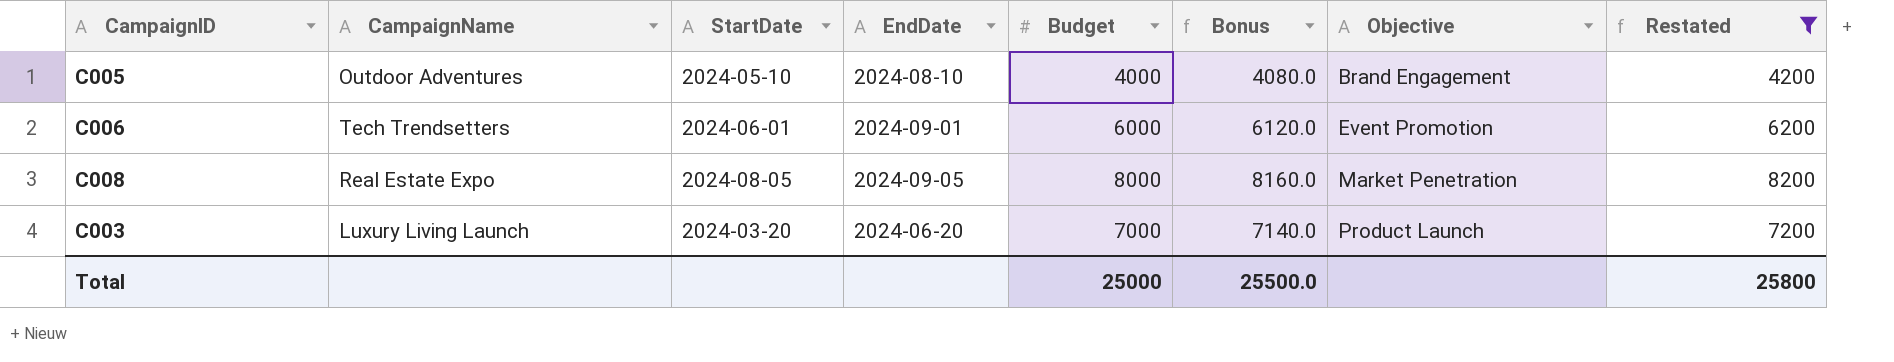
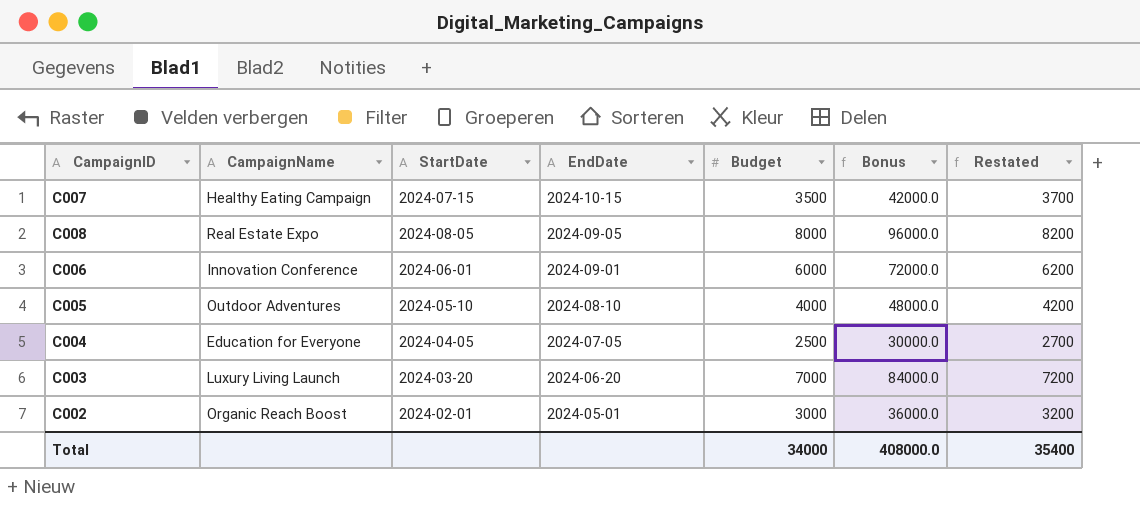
filter: Restated >= 4200 -> none
row order: Objective ascending -> EndDate descending
column Objective | position: 7 -> none
column Bonus | formula: [Budget] * 1.02 -> [Budget] * 12
C006 | CampaignName: Tech Trendsetters -> Innovation Conference
Total | Budget: 25000 -> 34000
Total | Bonus: 25500.0 -> 408000.0
Total | Restated: 25800 -> 35400

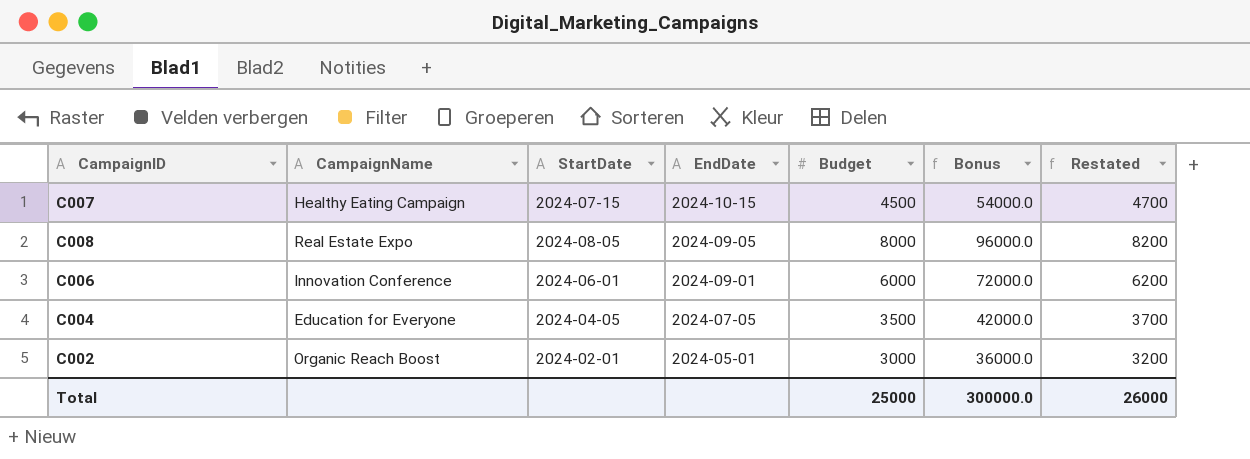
row C005: Outdoor Adventures | 2024-05-10 | 2024-08-10 | 4000 | 48000.0 | 4200 -> none
row C003: Luxury Living Launch | 2024-03-20 | 2024-06-20 | 7000 | 84000.0 | 7200 -> none
C007 | Budget: 3500 -> 4500
C007 | Bonus: 42000.0 -> 54000.0
C007 | Restated: 3700 -> 4700
C004 | Budget: 2500 -> 3500
C004 | Bonus: 30000.0 -> 42000.0
C004 | Restated: 2700 -> 3700
Total | Budget: 34000 -> 25000
Total | Bonus: 408000.0 -> 300000.0
Total | Restated: 35400 -> 26000

